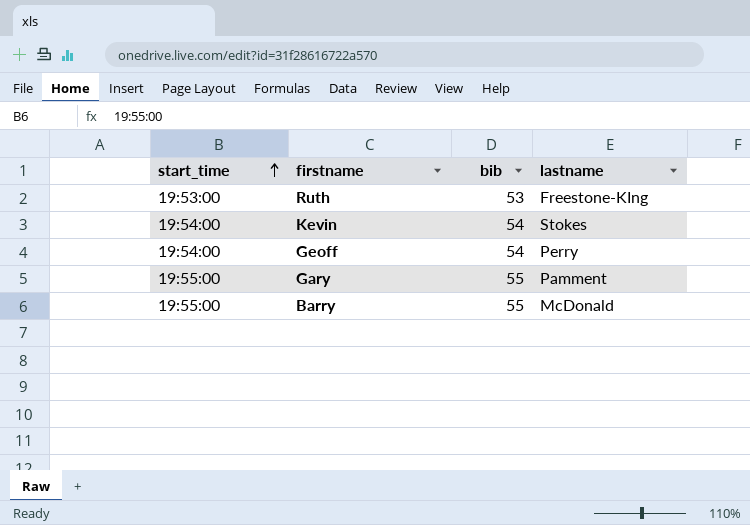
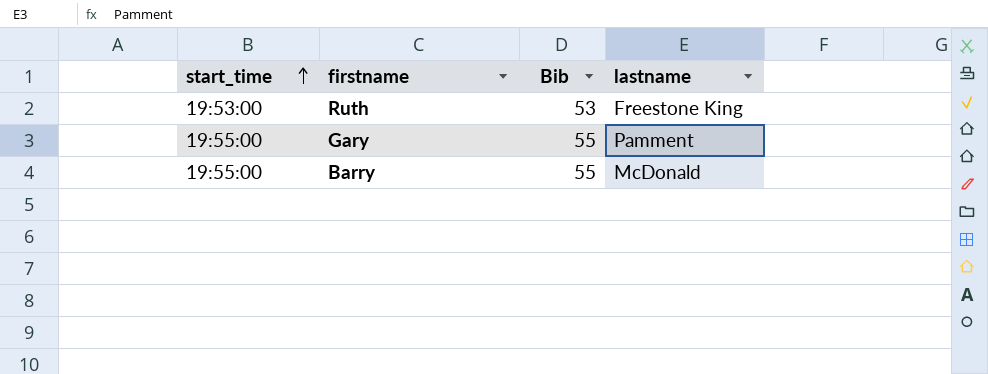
column name: bib -> Bib
row Kevin: 19:54:00 | 54 | Stokes -> none
row Geoff: 19:54:00 | 54 | Perry -> none
Ruth | lastname: Freestone-KIng -> Freestone King

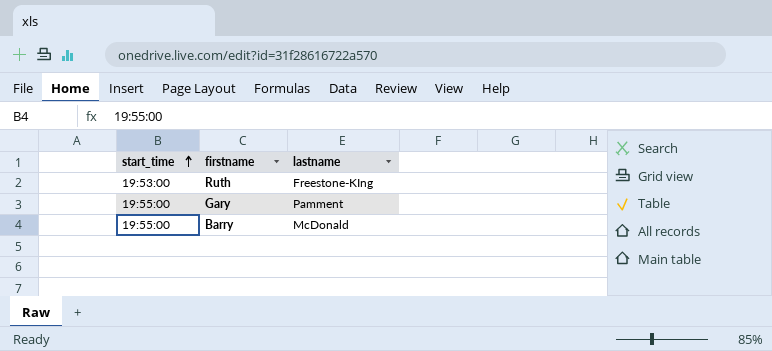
column Bib | position: 3 -> none
Ruth | lastname: Freestone King -> Freestone-KIng

